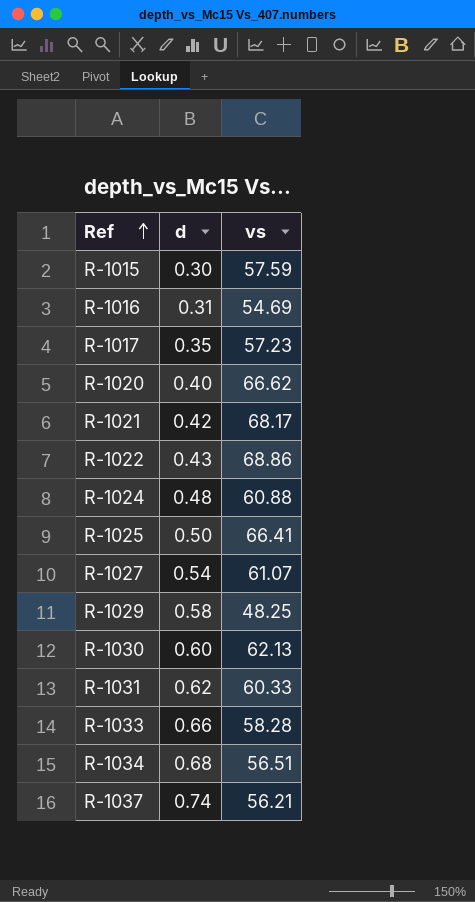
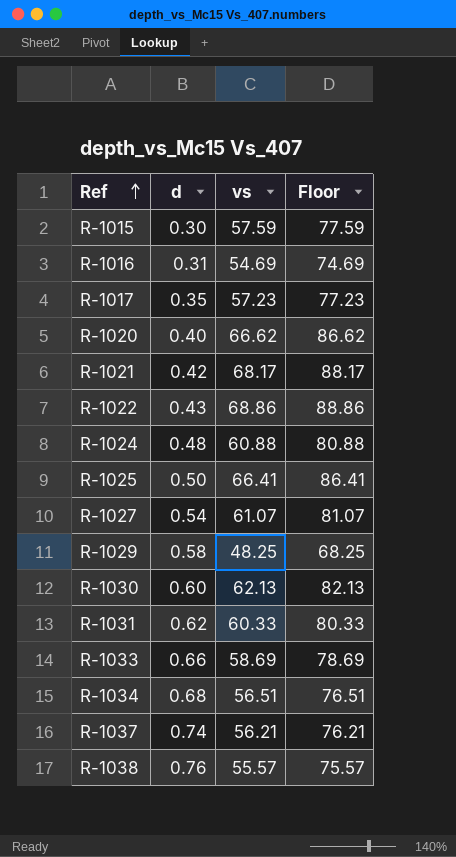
column Floor | formula: none -> [vs] + 20
R-1033 | vs: 58.28 -> 58.69
row R-1038: none -> 0.76 | 55.57 | 75.57

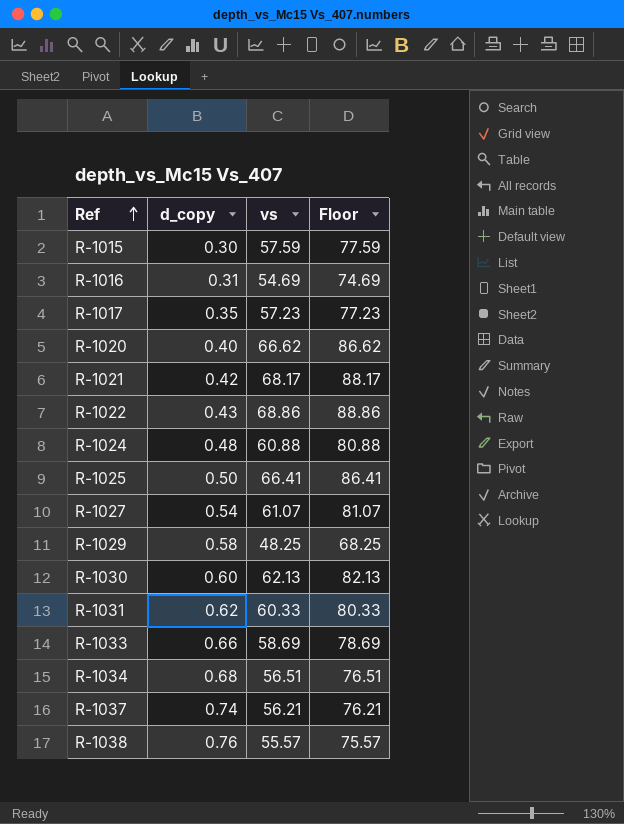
column name: d -> d_copy

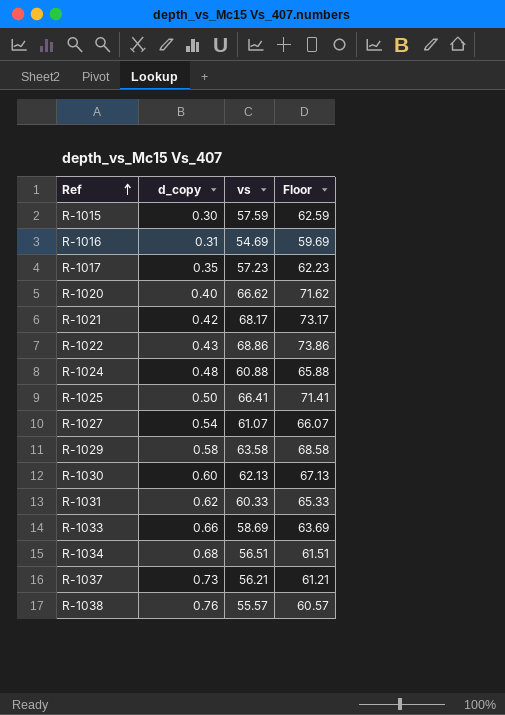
column Floor | formula: [vs] + 20 -> [vs] + 5
R-1029 | vs: 48.25 -> 63.58
R-1037 | d_copy: 0.74 -> 0.73

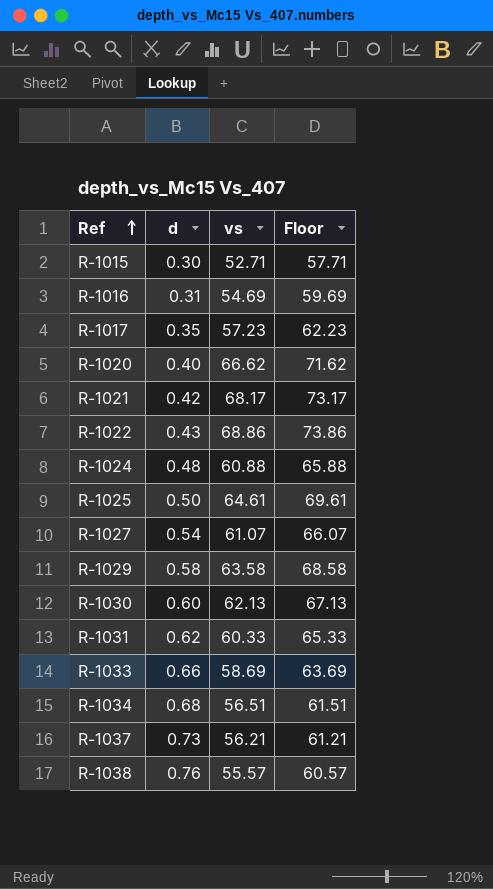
column name: d_copy -> d
R-1015 | vs: 57.59 -> 52.71
R-1015 | Floor: 62.59 -> 57.71
R-1025 | vs: 66.41 -> 64.61
R-1025 | Floor: 71.41 -> 69.61

